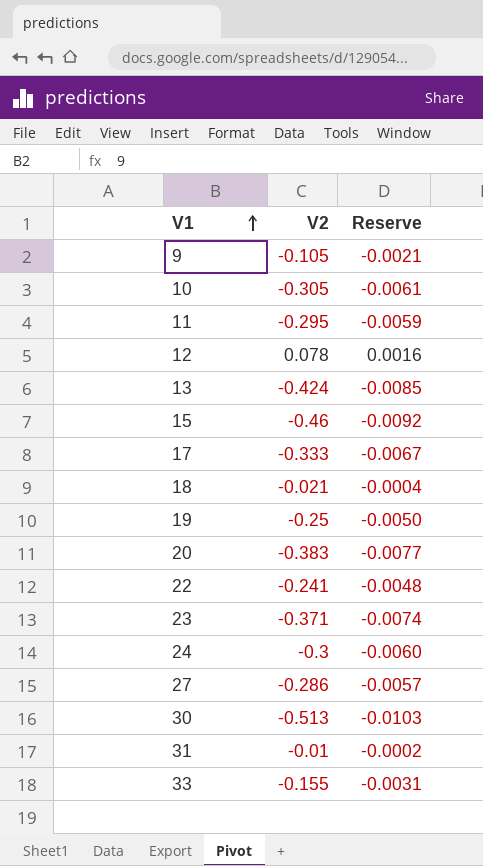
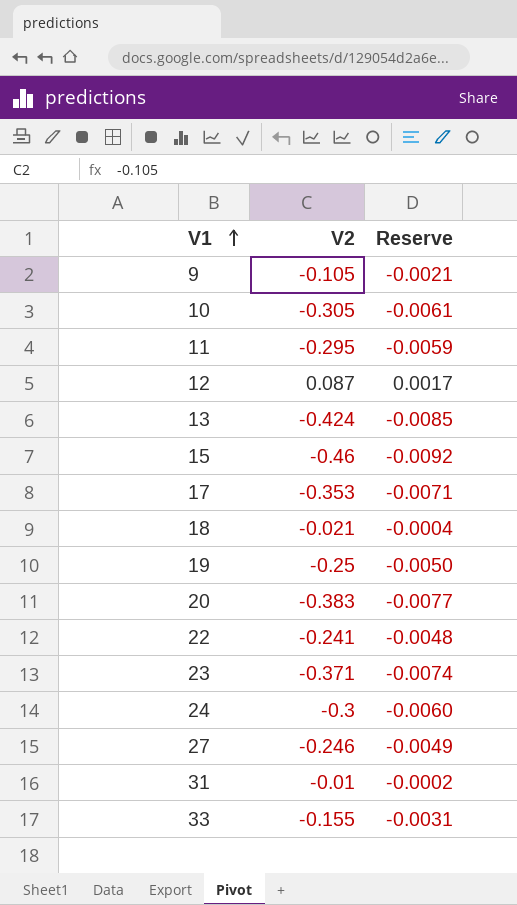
row 30: -0.513 | -0.0103 -> none
12 | V2: 0.078 -> 0.087
12 | Reserve: 0.0016 -> 0.0017
17 | V2: -0.333 -> -0.353
17 | Reserve: -0.0067 -> -0.0071
27 | V2: -0.286 -> -0.246
27 | Reserve: -0.0057 -> -0.0049

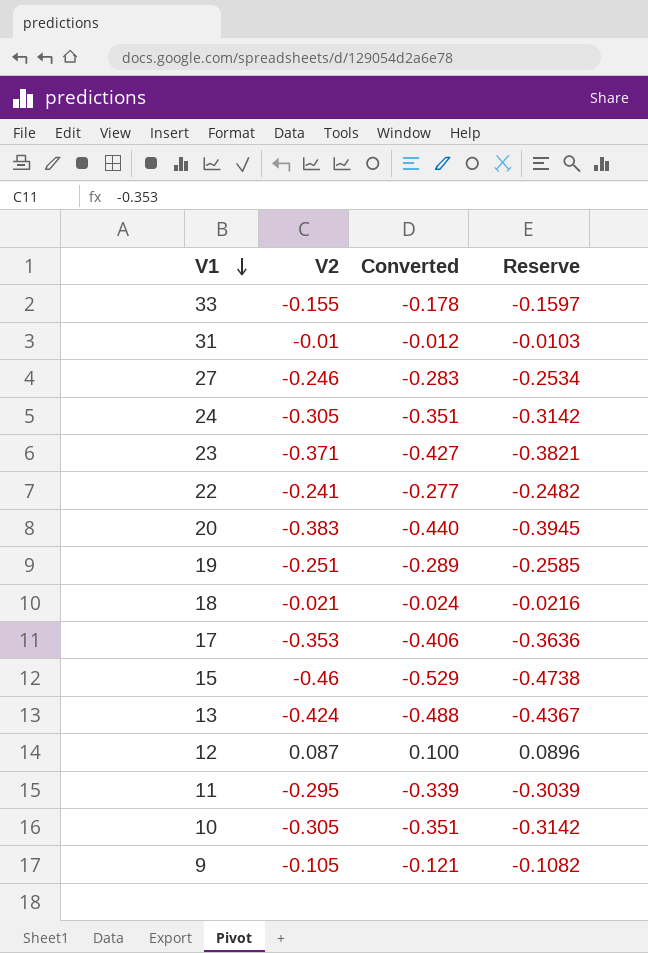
row order: V1 ascending -> V1 descending
column Converted | formula: none -> [V2] * 1.15
column Reserve | formula: [V2] * 0.02 -> [V2] * 1.03
24 | V2: -0.3 -> -0.305
19 | V2: -0.25 -> -0.251

